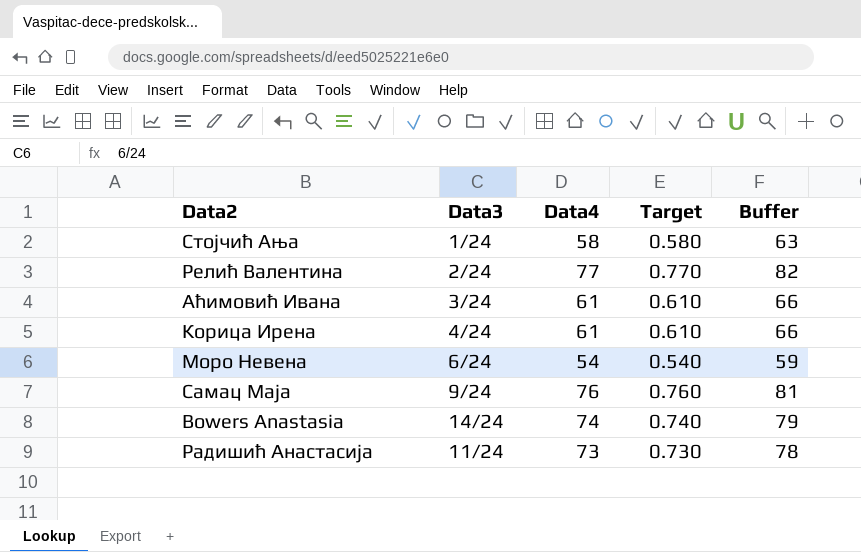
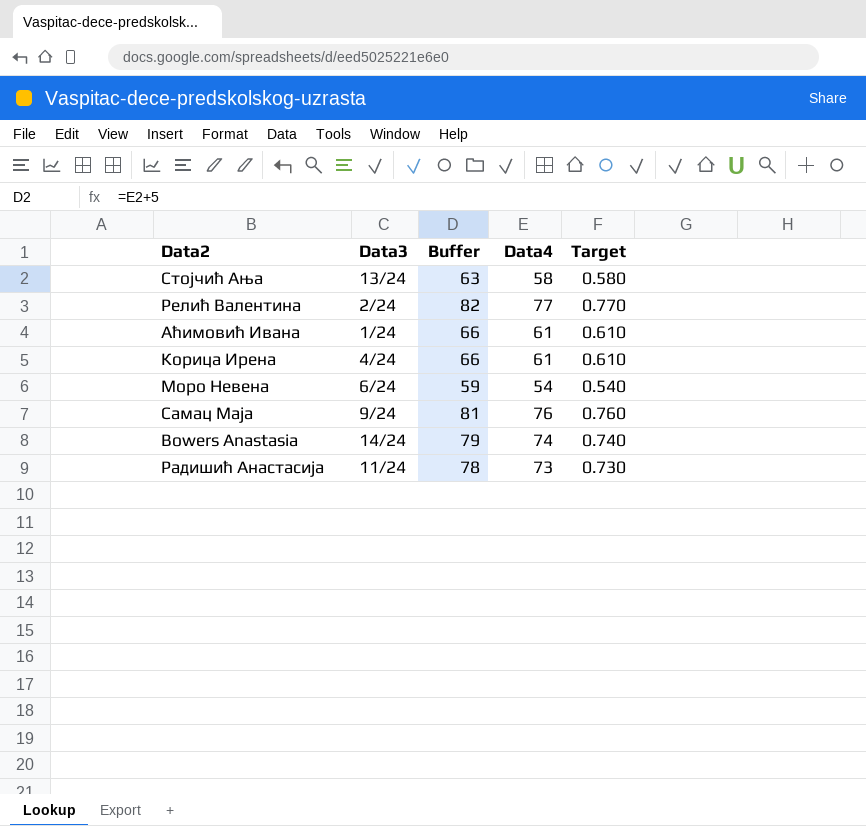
column Buffer | position: 5 -> 3
Стојчић Ања | Data3: 1/24 -> 13/24
Аћимовић Ивана | Data3: 3/24 -> 1/24

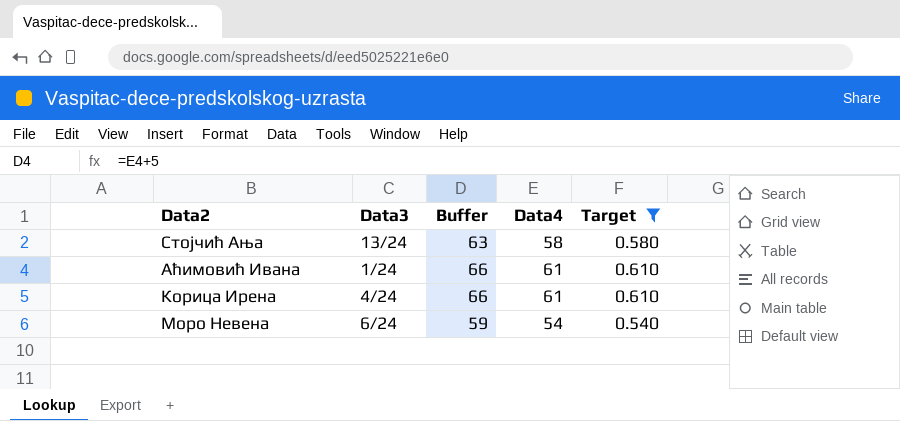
filter: none -> Target <= 0.610

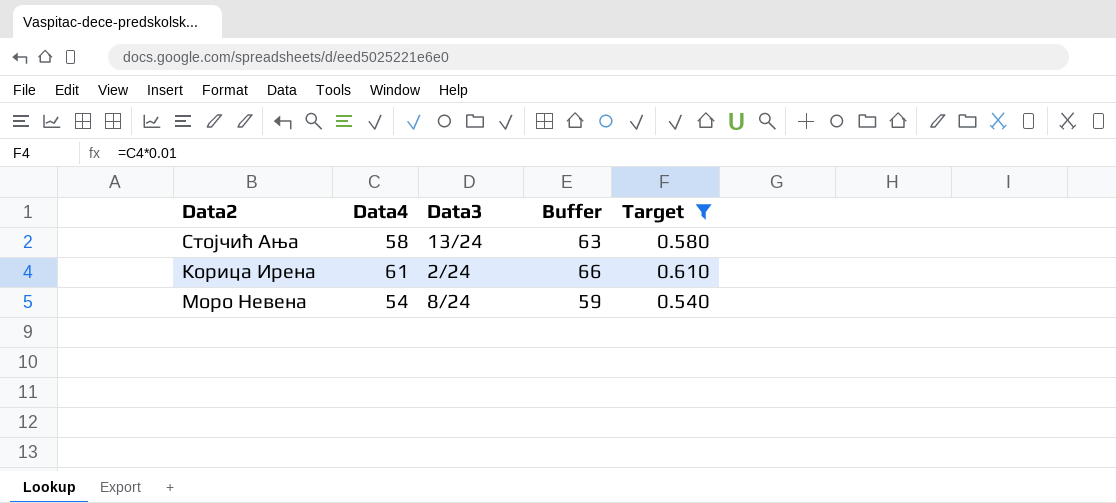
column Data4 | position: 4 -> 2
row Аћимовић Ивана: 1/24 | 66 | 61 | 0.610 -> none
Корица Ирена | Data3: 4/24 -> 2/24
Моро Невена | Data3: 6/24 -> 8/24

